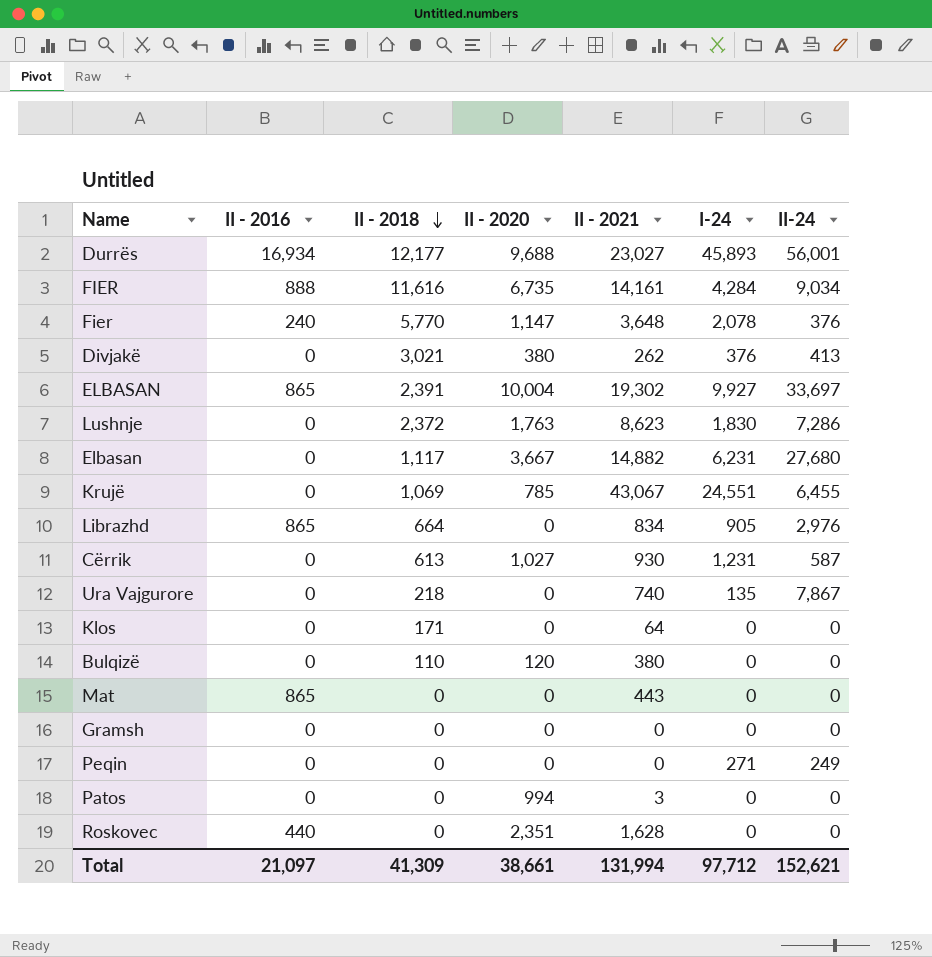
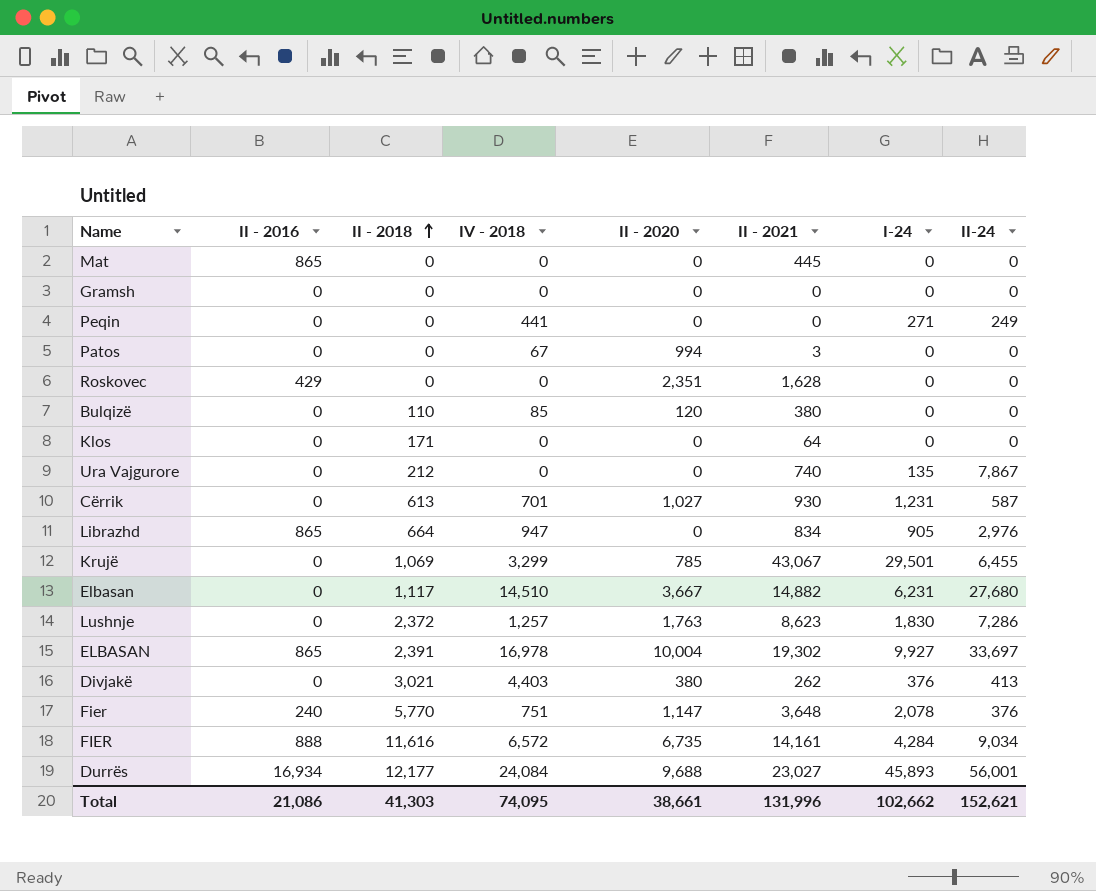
row order: II - 2018 descending -> II - 2018 ascending
column IV - 2018 | position: none -> 4
Mat | II - 2021: 443 -> 445
Roskovec | II - 2016: 440 -> 429
Ura Vajgurore | II - 2018: 218 -> 212
Krujë | I-24: 24,551 -> 29,501
Total | II - 2016: 21,097 -> 21,086
Total | II - 2018: 41,309 -> 41,303
Total | II - 2021: 131,994 -> 131,996
Total | I-24: 97,712 -> 102,662

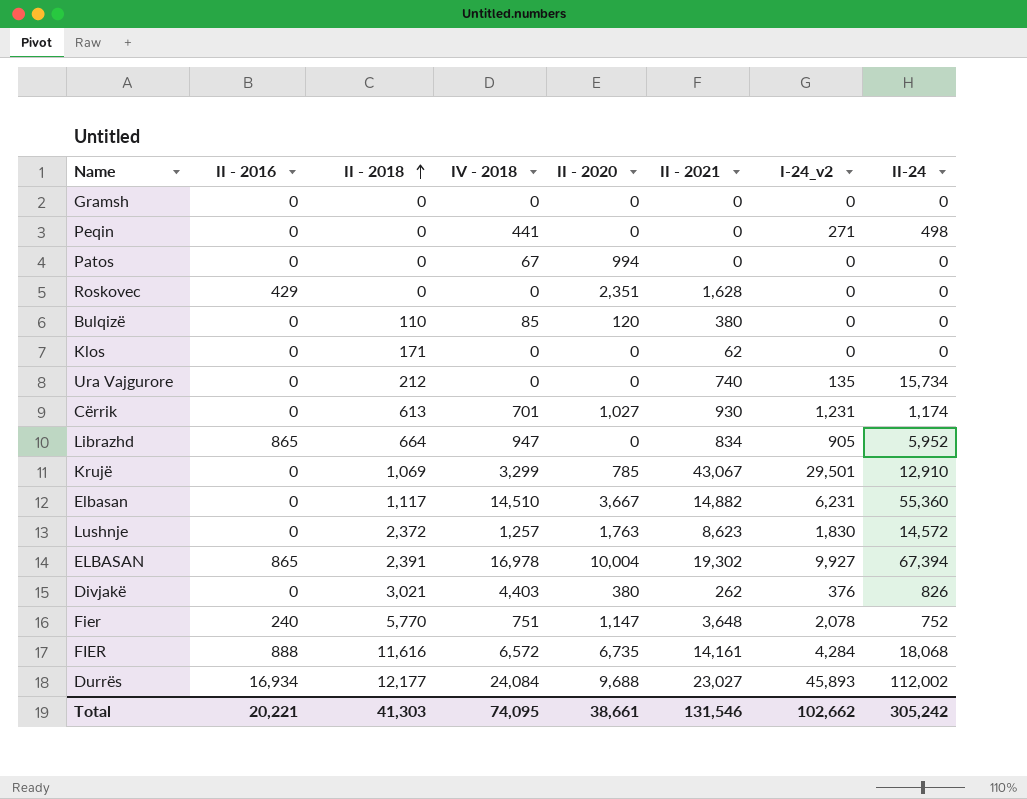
column name: I-24 -> I-24_v2
row Mat: 865 | 0 | 0 | 0 | 445 | 0 | 0 -> none
Peqin | II-24: 249 -> 498
Patos | II - 2021: 3 -> 0
Klos | II - 2021: 64 -> 62
Ura Vajgurore | II-24: 7,867 -> 15,734
Cërrik | II-24: 587 -> 1,174
Librazhd | II-24: 2,976 -> 5,952
Krujë | II-24: 6,455 -> 12,910
Elbasan | II-24: 27,680 -> 55,360
Lushnje | II-24: 7,286 -> 14,572
ELBASAN | II-24: 33,697 -> 67,394
Divjakë | II-24: 413 -> 826
Fier | II-24: 376 -> 752
FIER | II-24: 9,034 -> 18,068
Durrës | II-24: 56,001 -> 112,002
Total | II - 2016: 21,086 -> 20,221
Total | II - 2021: 131,996 -> 131,546
Total | II-24: 152,621 -> 305,242

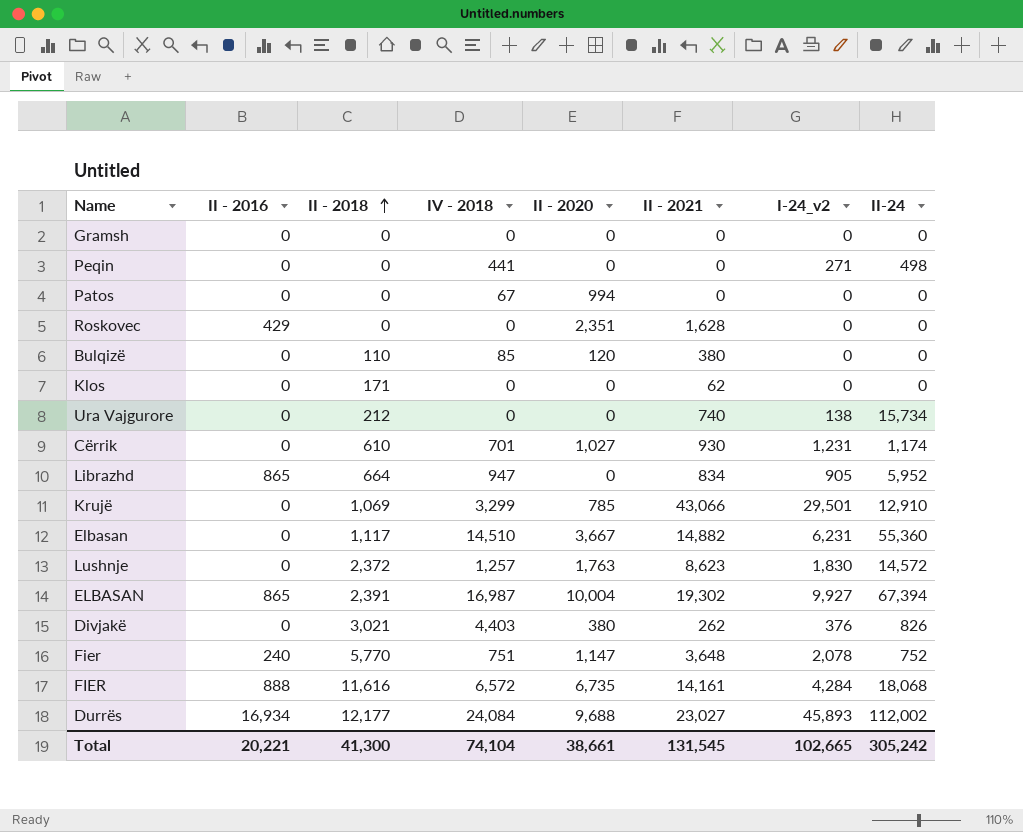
Ura Vajgurore | I-24_v2: 135 -> 138
Cërrik | II - 2018: 613 -> 610
Krujë | II - 2021: 43,067 -> 43,066
ELBASAN | IV - 2018: 16,978 -> 16,987
Total | II - 2018: 41,303 -> 41,300
Total | IV - 2018: 74,095 -> 74,104
Total | II - 2021: 131,546 -> 131,545
Total | I-24_v2: 102,662 -> 102,665

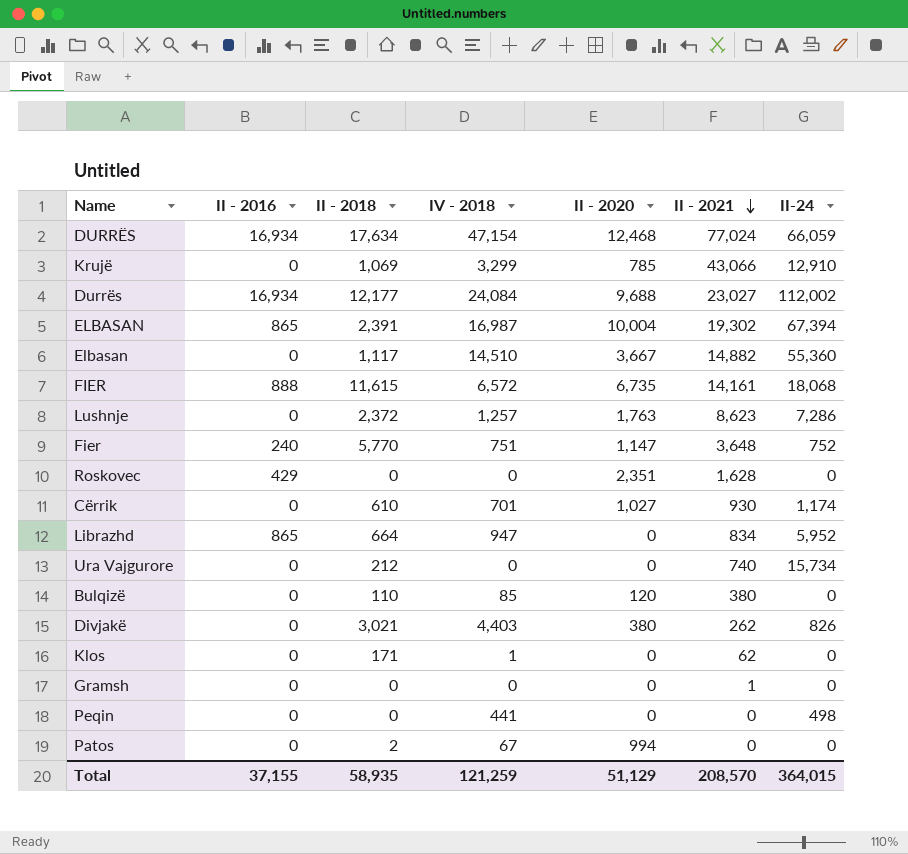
row order: II - 2018 ascending -> II - 2021 descending
column I-24_v2 | position: 7 -> none
row DURRËS: none -> 16,934 | 17,634 | 47,154 | 12,468 | 77,024 | 66,059
FIER | II - 2018: 11,616 -> 11,615
Lushnje | II-24: 14,572 -> 7,286
Klos | IV - 2018: 0 -> 1
Gramsh | II - 2021: 0 -> 1
Patos | II - 2018: 0 -> 2
Total | II - 2016: 20,221 -> 37,155
Total | II - 2018: 41,300 -> 58,935
Total | IV - 2018: 74,104 -> 121,259
Total | II - 2020: 38,661 -> 51,129
Total | II - 2021: 131,545 -> 208,570
Total | II-24: 305,242 -> 364,015

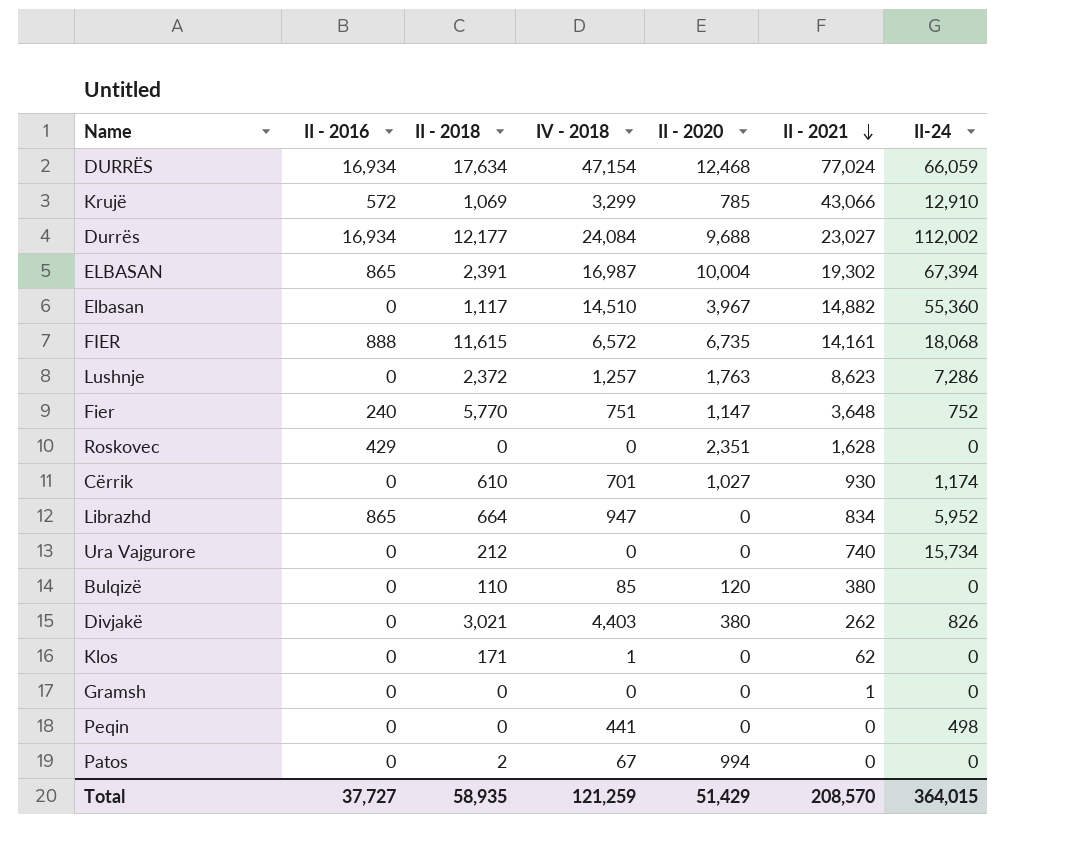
Krujë | II - 2016: 0 -> 572
Elbasan | II - 2020: 3,667 -> 3,967
Total | II - 2016: 37,155 -> 37,727
Total | II - 2020: 51,129 -> 51,429

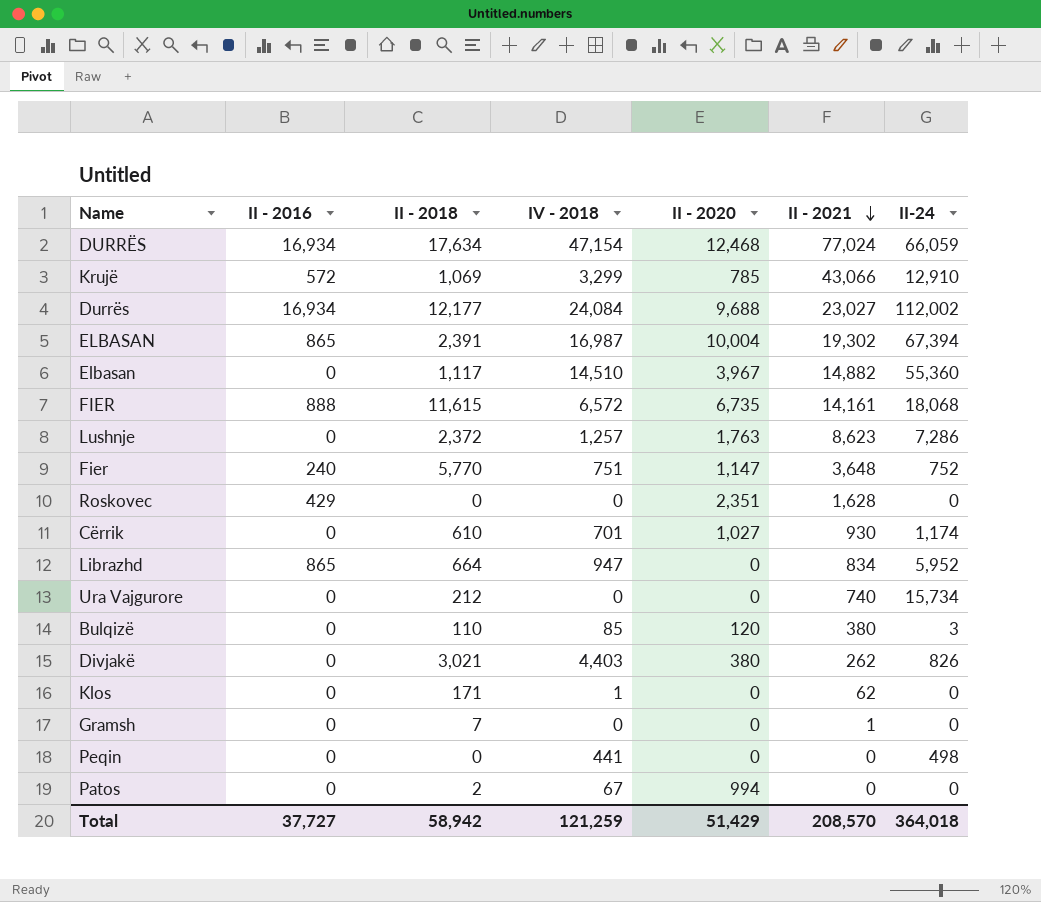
Bulqizë | II-24: 0 -> 3
Gramsh | II - 2018: 0 -> 7
Total | II - 2018: 58,935 -> 58,942
Total | II-24: 364,015 -> 364,018

